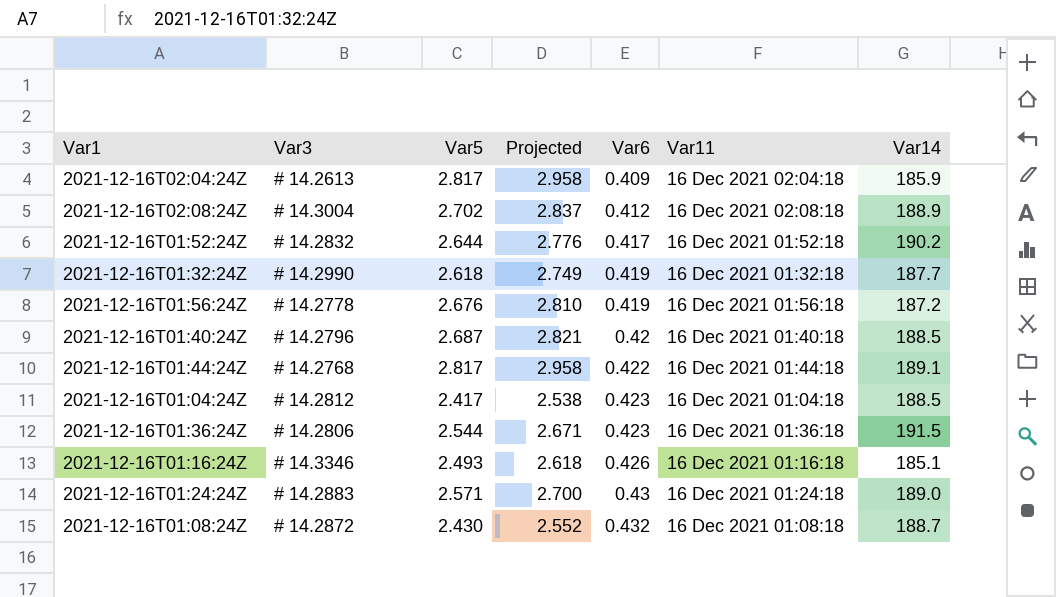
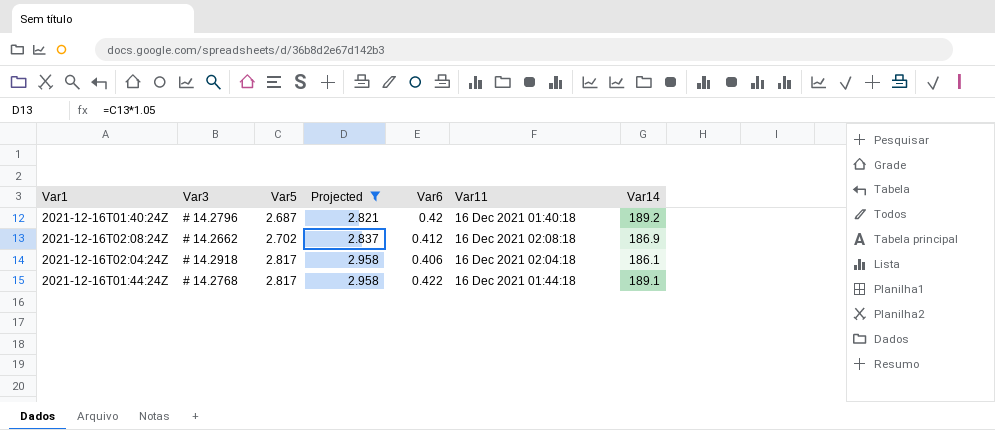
filter: none -> Projected >= 2.821
row order: Var6 ascending -> Var5 ascending
2021-12-16T01:40:24Z | Var14: 188.5 -> 189.2
2021-12-16T02:08:24Z | Var3: # 14.3004 -> # 14.2662
2021-12-16T02:08:24Z | Var14: 188.9 -> 186.9
2021-12-16T02:04:24Z | Var3: # 14.2613 -> # 14.2918
2021-12-16T02:04:24Z | Var6: 0.409 -> 0.406
2021-12-16T02:04:24Z | Var14: 185.9 -> 186.1

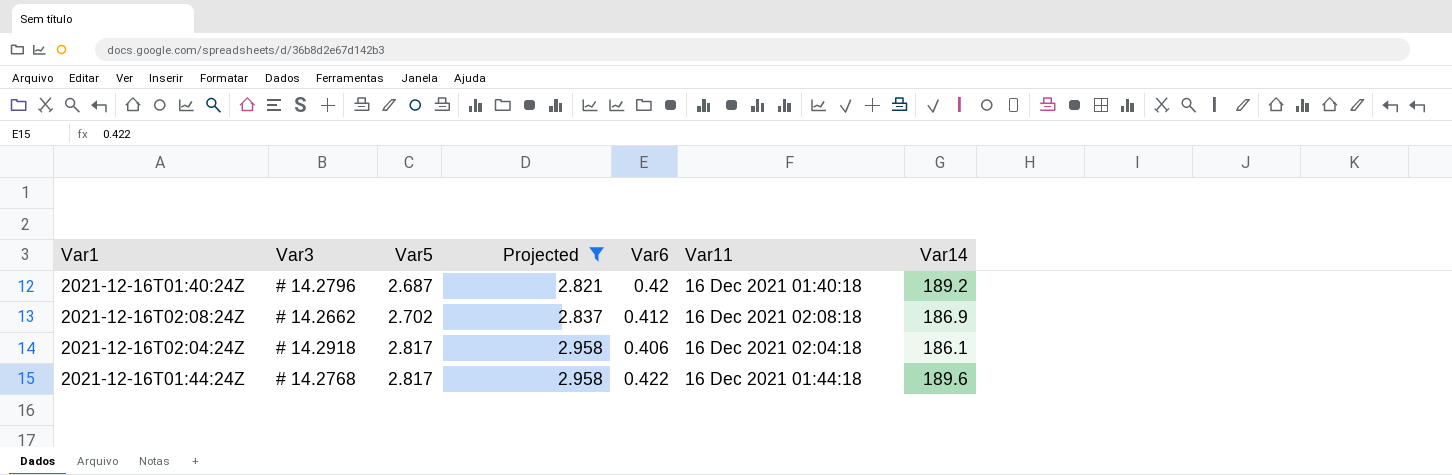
2021-12-16T01:44:24Z | Var14: 189.1 -> 189.6

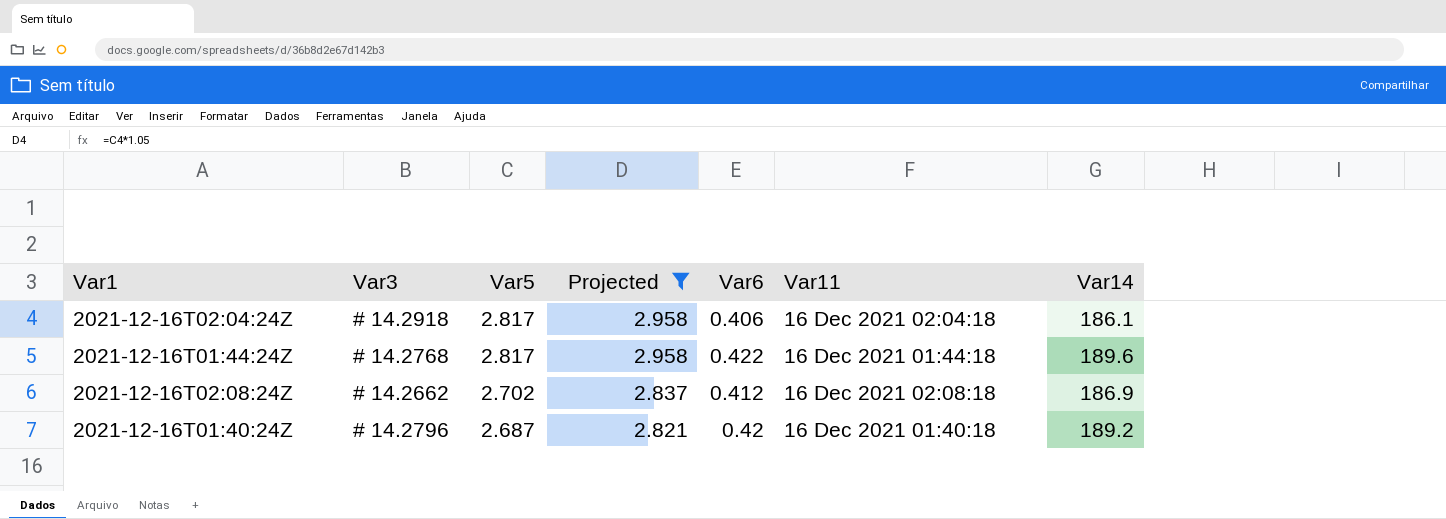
row order: Var5 ascending -> Var5 descending

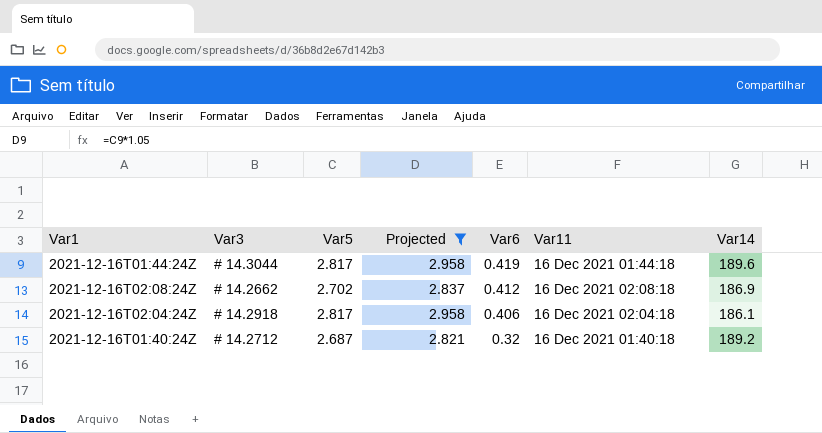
row order: Var5 descending -> Var6 descending
2021-12-16T01:44:24Z | Var3: # 14.2768 -> # 14.3044
2021-12-16T01:44:24Z | Var6: 0.422 -> 0.419
2021-12-16T01:40:24Z | Var3: # 14.2796 -> # 14.2712
2021-12-16T01:40:24Z | Var6: 0.42 -> 0.32

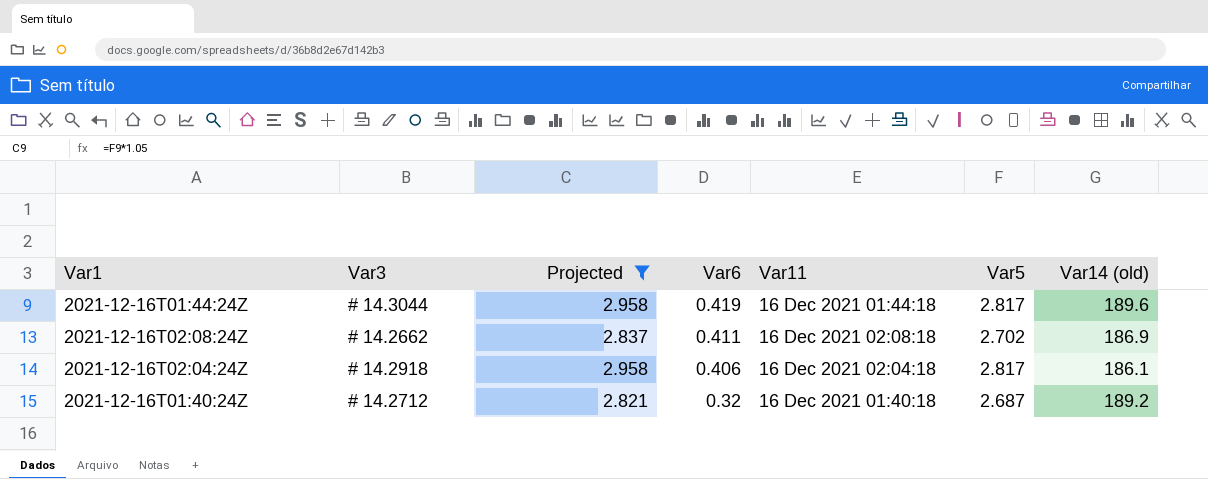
column Var5 | position: 3 -> 6
column name: Var14 -> Var14 (old)
2021-12-16T02:08:24Z | Var6: 0.412 -> 0.411

